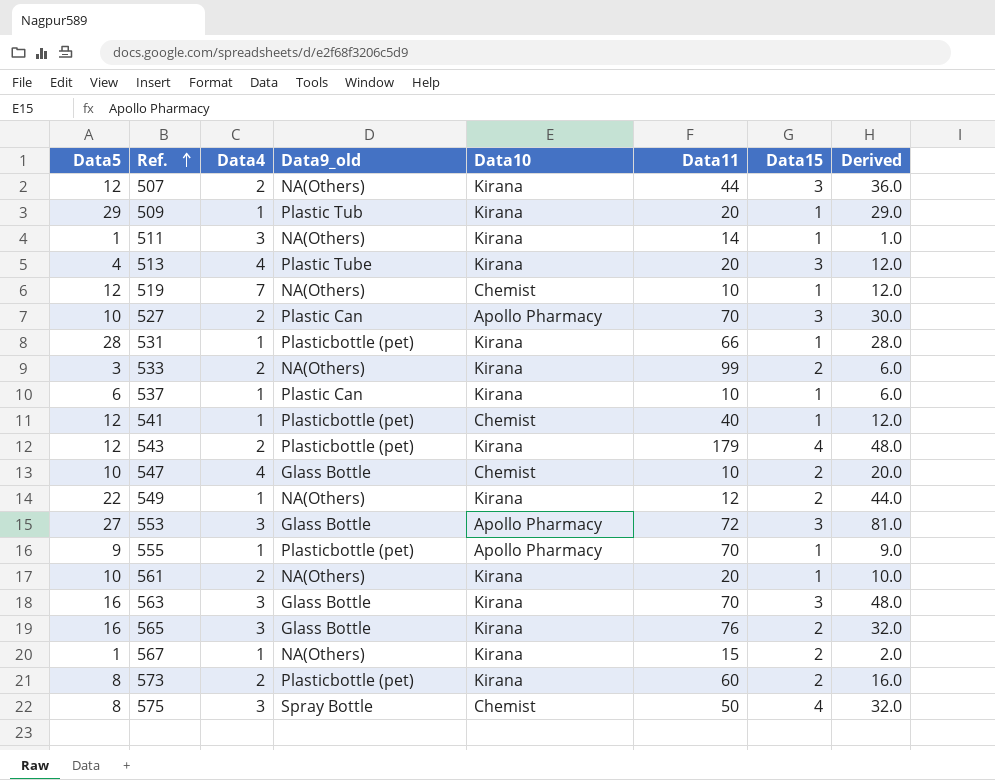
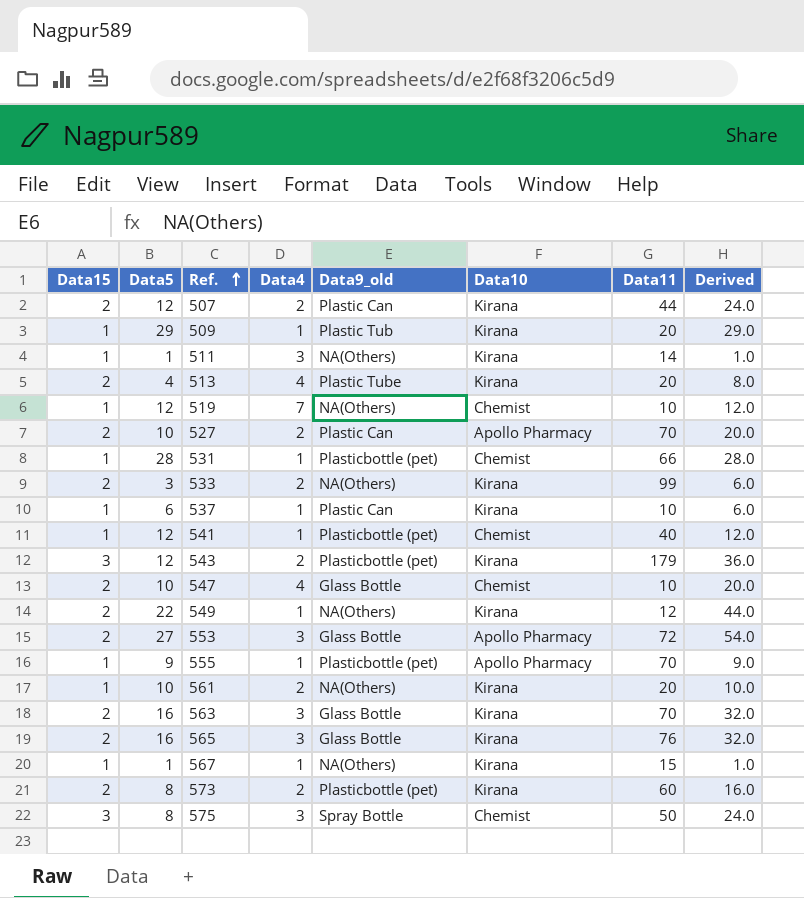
column Data15 | position: 7 -> 1
507 | Data15: 3 -> 2
507 | Data9_old: NA(Others) -> Plastic Can
507 | Derived: 36.0 -> 24.0
513 | Data15: 3 -> 2
513 | Derived: 12.0 -> 8.0
527 | Data15: 3 -> 2
527 | Derived: 30.0 -> 20.0
531 | Data10: Kirana -> Chemist
543 | Data15: 4 -> 3
543 | Derived: 48.0 -> 36.0
553 | Data15: 3 -> 2
553 | Derived: 81.0 -> 54.0
563 | Data15: 3 -> 2
563 | Derived: 48.0 -> 32.0
567 | Data15: 2 -> 1
567 | Derived: 2.0 -> 1.0
575 | Data15: 4 -> 3
575 | Derived: 32.0 -> 24.0

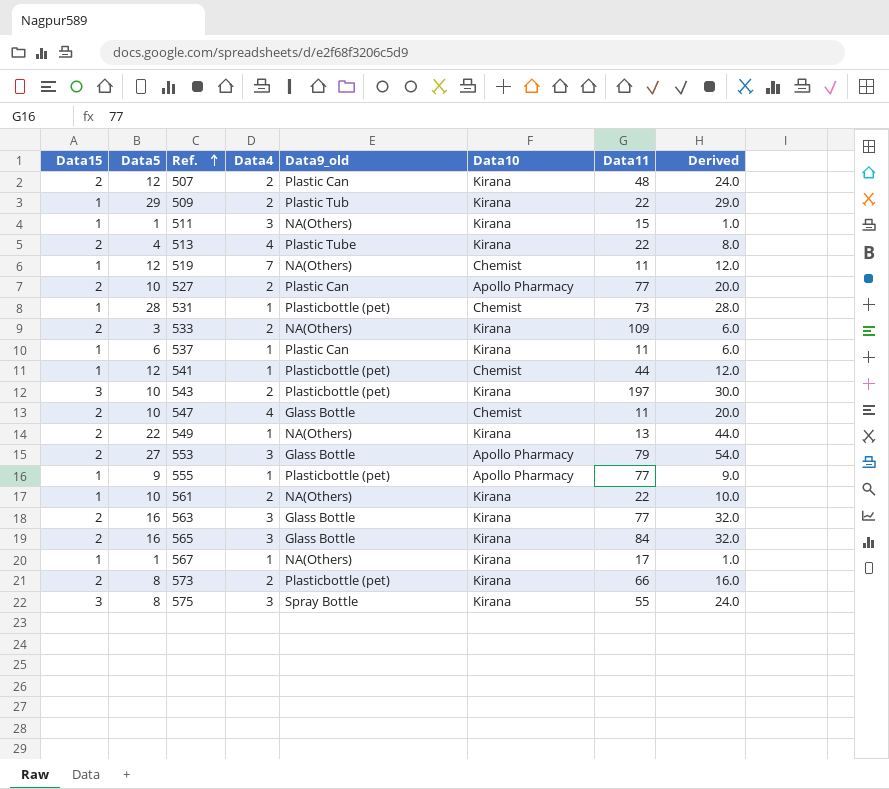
507 | Data11: 44 -> 48
509 | Data4: 1 -> 2
509 | Data11: 20 -> 22
511 | Data11: 14 -> 15
513 | Data11: 20 -> 22
519 | Data11: 10 -> 11
527 | Data11: 70 -> 77
531 | Data11: 66 -> 73
533 | Data11: 99 -> 109
537 | Data11: 10 -> 11
541 | Data11: 40 -> 44
543 | Data5: 12 -> 10
543 | Data11: 179 -> 197
543 | Derived: 36.0 -> 30.0
547 | Data11: 10 -> 11
549 | Data11: 12 -> 13
553 | Data11: 72 -> 79
555 | Data11: 70 -> 77
561 | Data11: 20 -> 22
563 | Data11: 70 -> 77
565 | Data11: 76 -> 84
567 | Data11: 15 -> 17
573 | Data11: 60 -> 66
575 | Data10: Chemist -> Kirana
575 | Data11: 50 -> 55

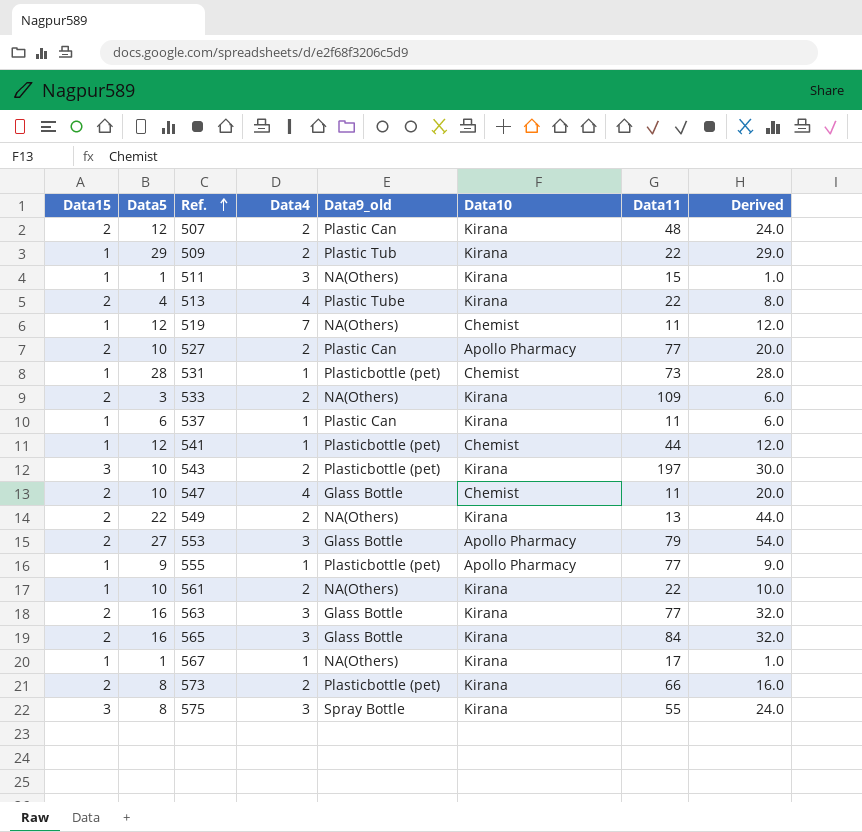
549 | Data4: 1 -> 2

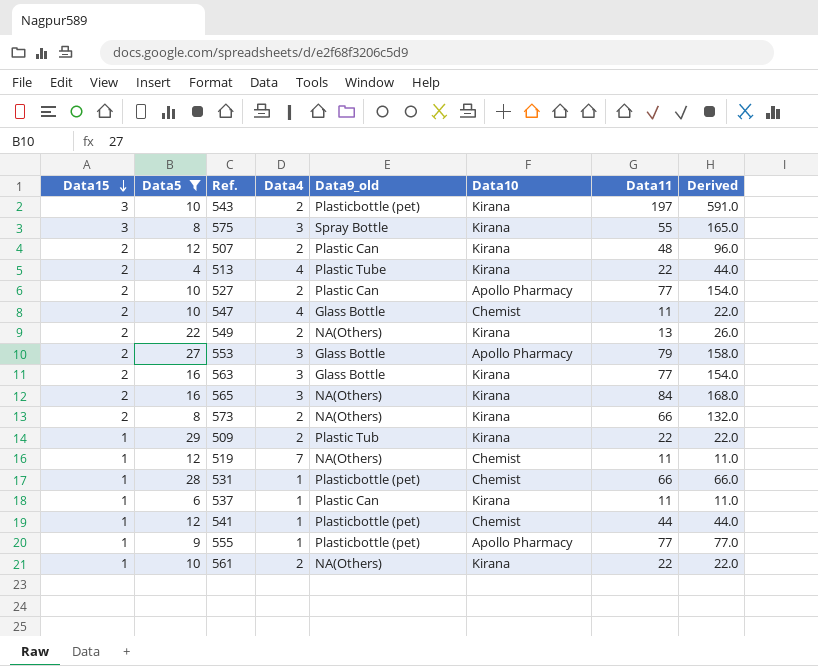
filter: none -> Data5 >= 4
row order: Ref. ascending -> Data15 descending
column Derived | formula: [Data15] * [Data5] -> [Data15] * [Data11]
565 | Data9_old: Glass Bottle -> NA(Others)
573 | Data9_old: Plasticbottle (pet) -> NA(Others)
531 | Data11: 73 -> 66

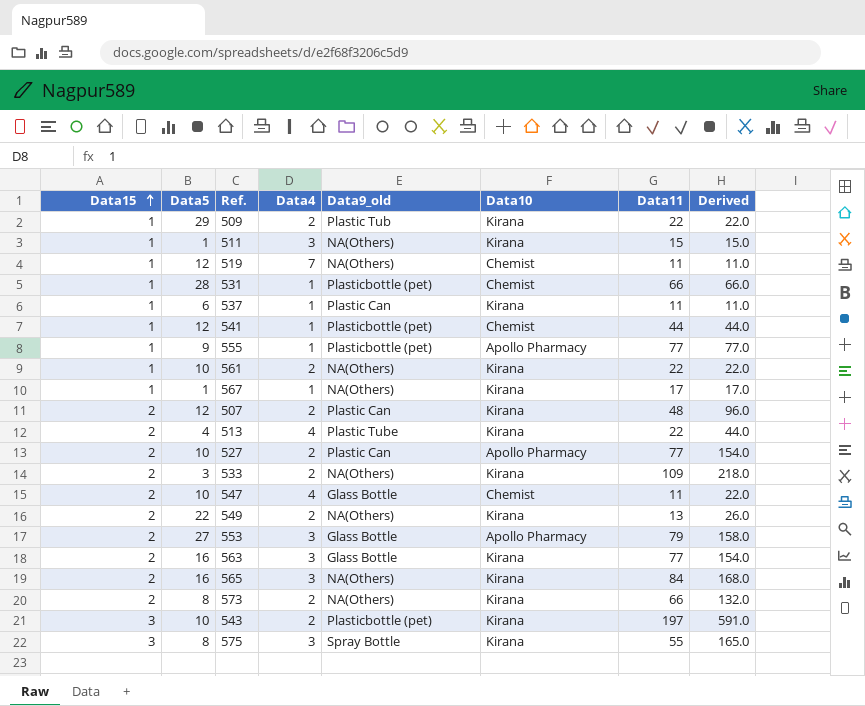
filter: Data5 >= 4 -> none
row order: Data15 descending -> Data15 ascending

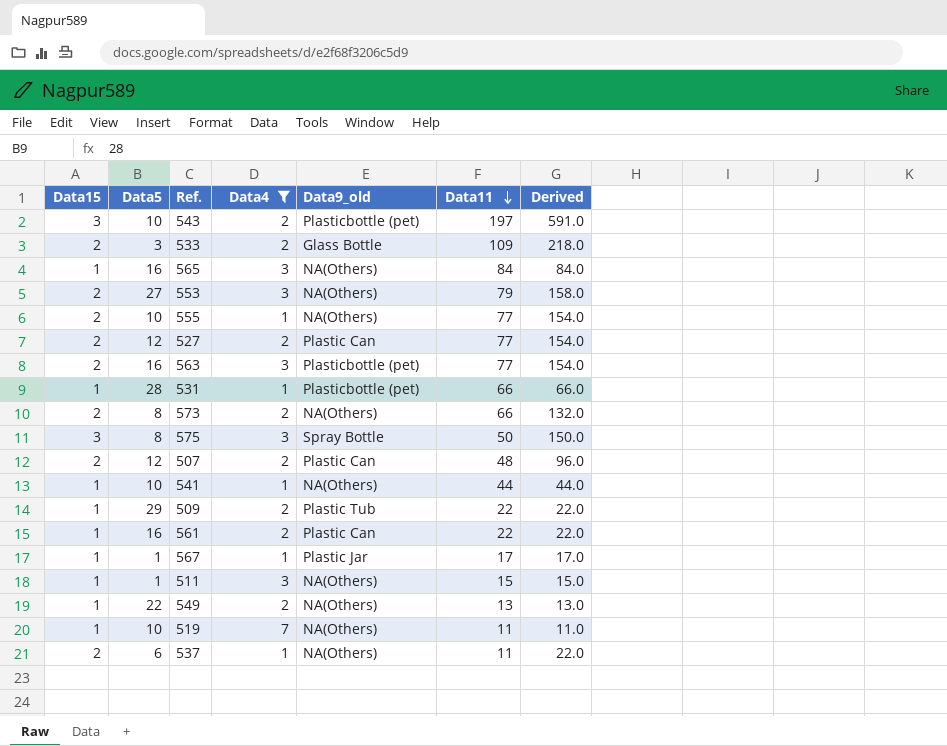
filter: none -> Data4 != 4
row order: Data15 ascending -> Data11 descending
column Data10 | position: 6 -> none
533 | Data9_old: NA(Others) -> Glass Bottle
565 | Data15: 2 -> 1
565 | Derived: 168.0 -> 84.0
553 | Data9_old: Glass Bottle -> NA(Others)
555 | Data15: 1 -> 2
555 | Data5: 9 -> 10
555 | Data9_old: Plasticbottle (pet) -> NA(Others)
555 | Derived: 77.0 -> 154.0
527 | Data5: 10 -> 12
563 | Data9_old: Glass Bottle -> Plasticbottle (pet)
575 | Data11: 55 -> 50
575 | Derived: 165.0 -> 150.0
541 | Data5: 12 -> 10
541 | Data9_old: Plasticbottle (pet) -> NA(Others)
561 | Data5: 10 -> 16
561 | Data9_old: NA(Others) -> Plastic Can
567 | Data9_old: NA(Others) -> Plastic Jar
549 | Data15: 2 -> 1
549 | Derived: 26.0 -> 13.0
519 | Data5: 12 -> 10
537 | Data15: 1 -> 2
537 | Data9_old: Plastic Can -> NA(Others)
537 | Derived: 11.0 -> 22.0

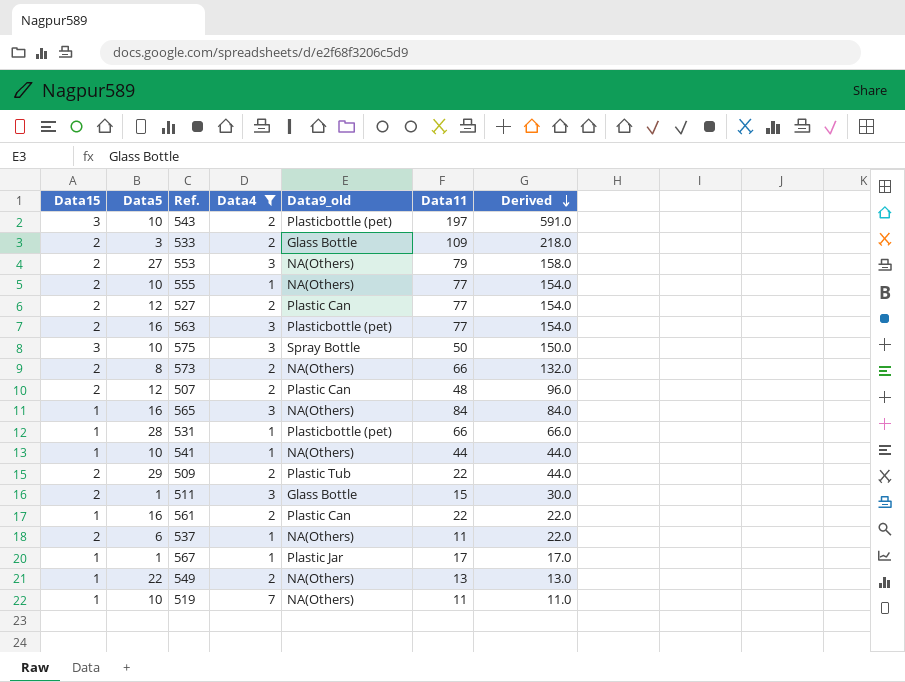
row order: Data11 descending -> Derived descending
575 | Data5: 8 -> 10
509 | Data15: 1 -> 2
509 | Derived: 22.0 -> 44.0
511 | Data15: 1 -> 2
511 | Data9_old: NA(Others) -> Glass Bottle
511 | Derived: 15.0 -> 30.0

